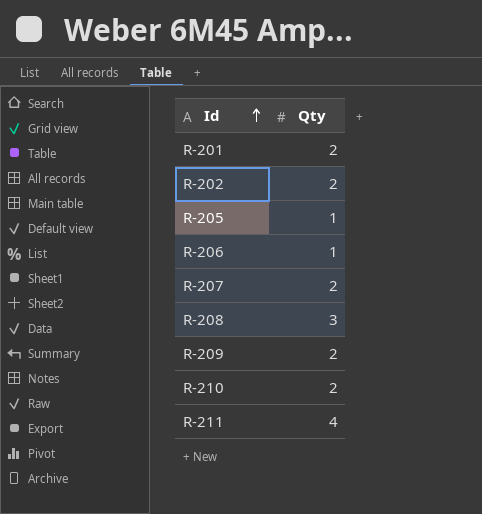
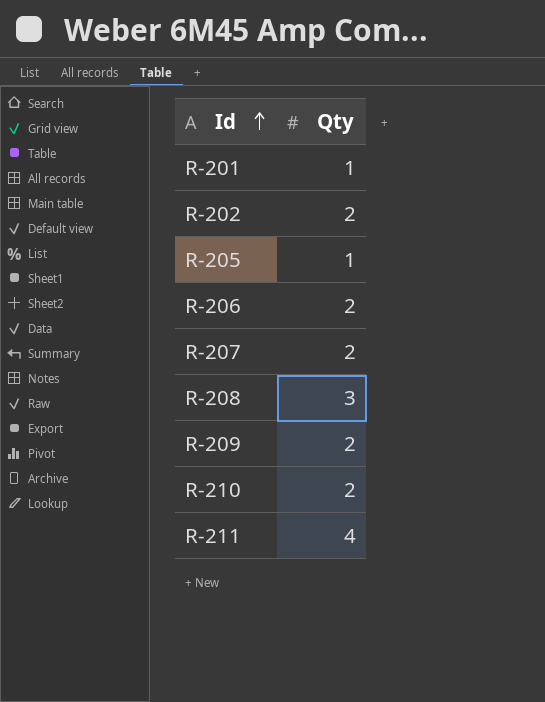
R-201 | Qty: 2 -> 1
R-206 | Qty: 1 -> 2

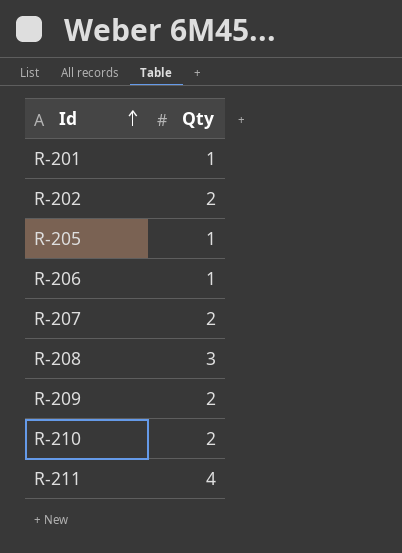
R-206 | Qty: 2 -> 1

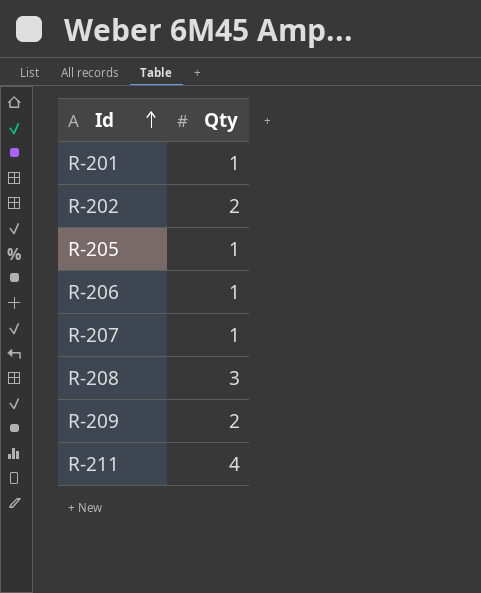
row R-210: 2 -> none
R-207 | Qty: 2 -> 1

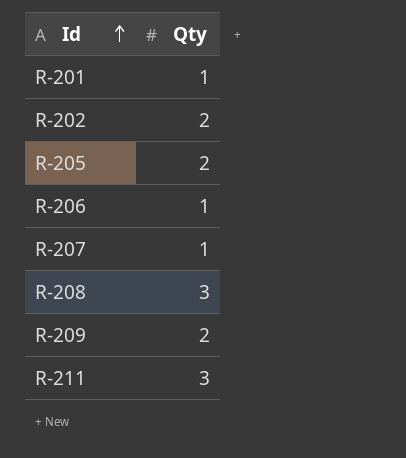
R-205 | Qty: 1 -> 2
R-211 | Qty: 4 -> 3

